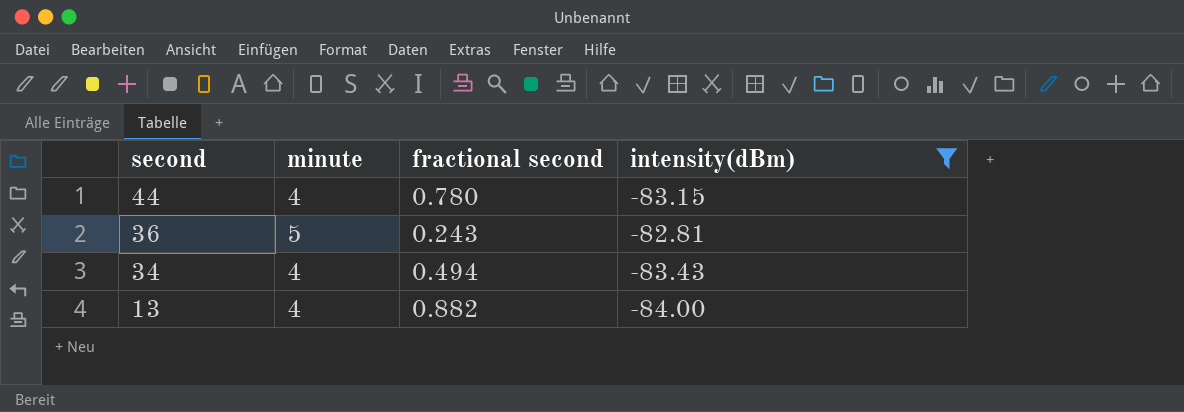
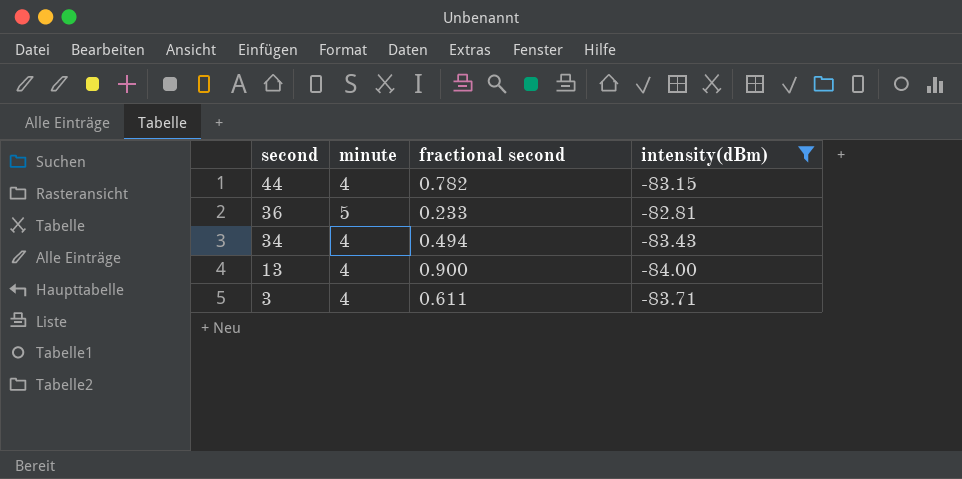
44 | fractional second: 0.780 -> 0.782
36 | fractional second: 0.243 -> 0.233
13 | fractional second: 0.882 -> 0.900
row 3: none -> 4 | 0.611 | -83.71

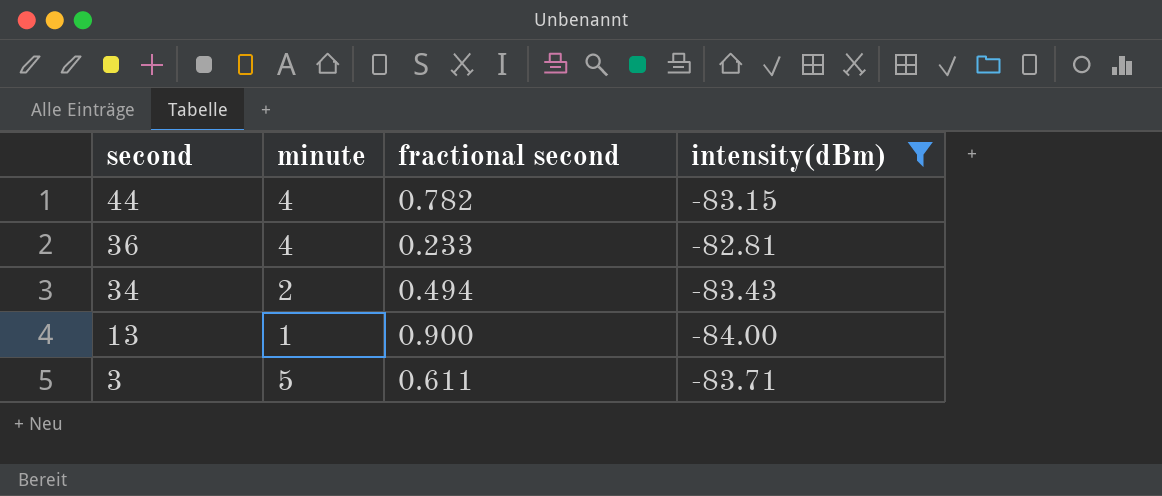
36 | minute: 5 -> 4
34 | minute: 4 -> 2
13 | minute: 4 -> 1
3 | minute: 4 -> 5

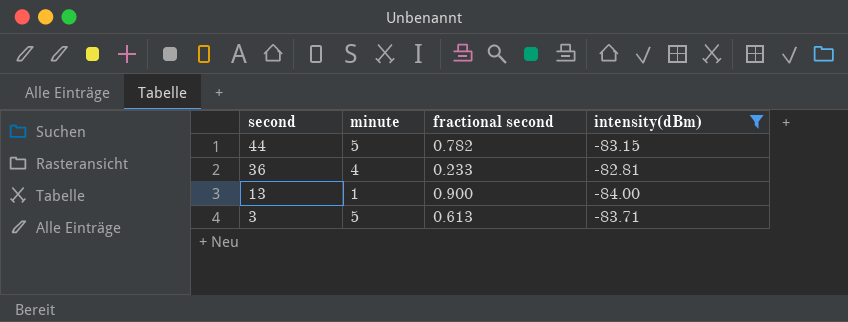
row 34: 2 | 0.494 | -83.43 -> none
44 | minute: 4 -> 5
3 | fractional second: 0.611 -> 0.613

